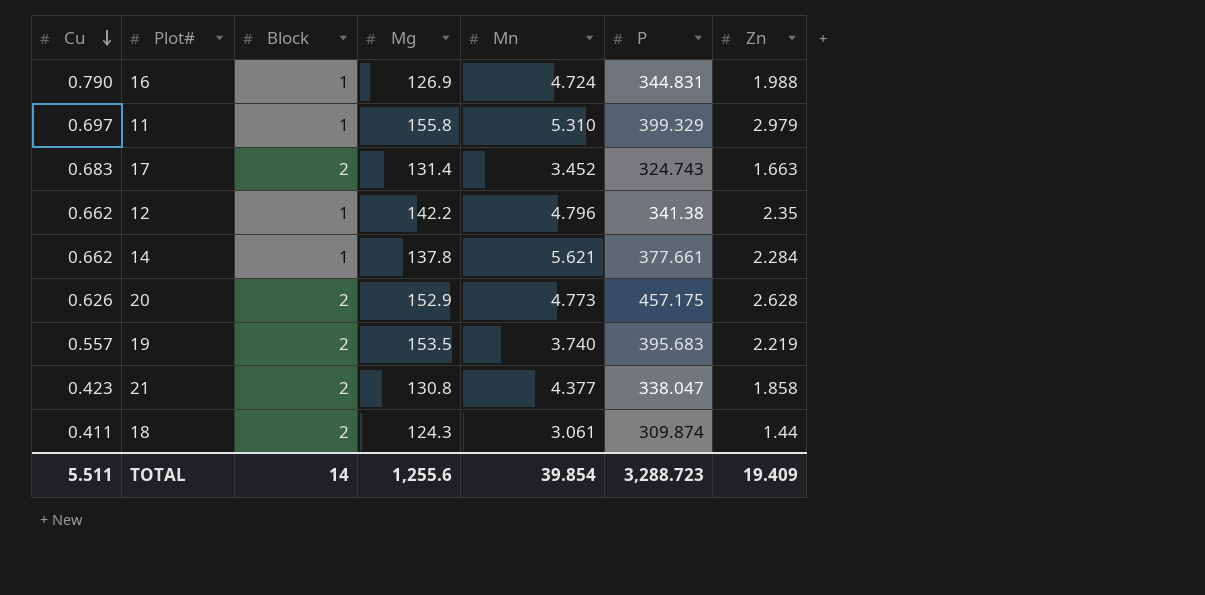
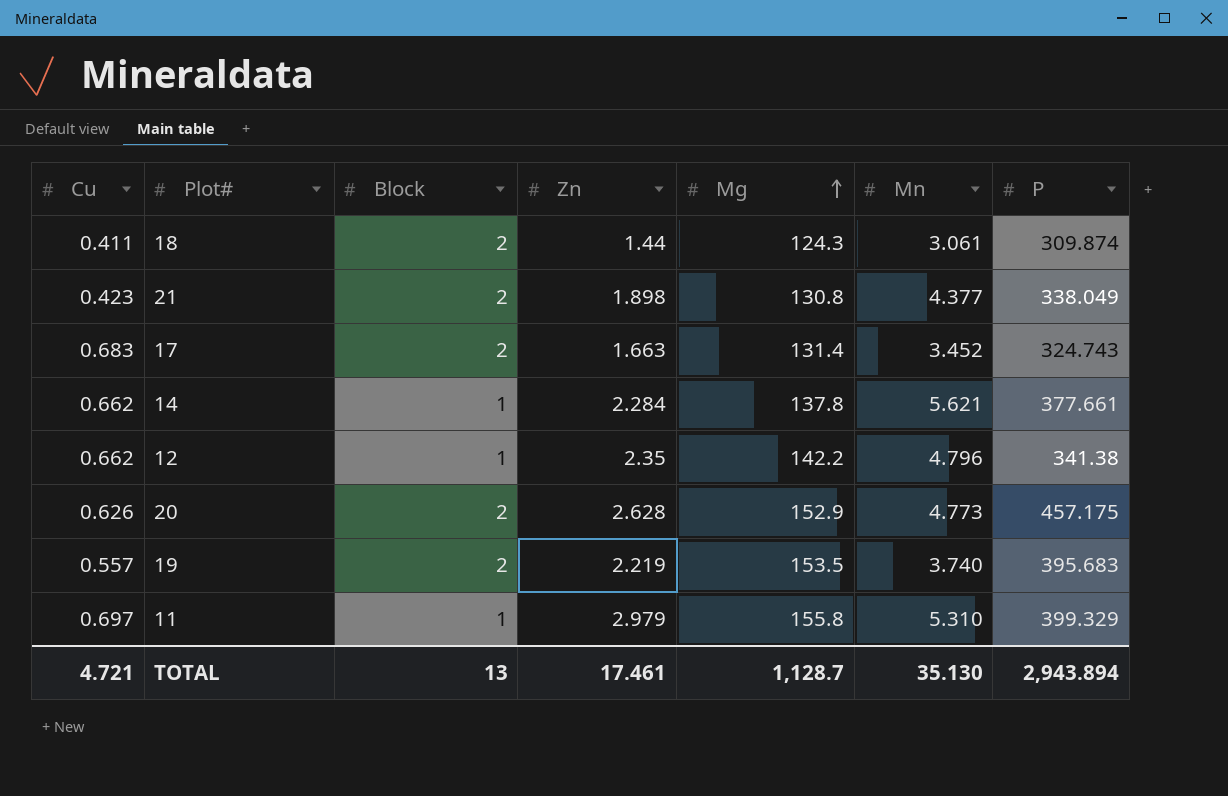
row order: Cu descending -> Mg ascending
column Zn | position: 7 -> 4
row 16: 0.790 | 1 | 126.9 | 4.724 | 344.831 | 1.988 -> none
21 | Zn: 1.858 -> 1.898
21 | P: 338.047 -> 338.049
TOTAL | Cu: 5.511 -> 4.721
TOTAL | Block: 14 -> 13
TOTAL | Zn: 19.409 -> 17.461
TOTAL | Mg: 1,255.6 -> 1,128.7
TOTAL | Mn: 39.854 -> 35.130
TOTAL | P: 3,288.723 -> 2,943.894

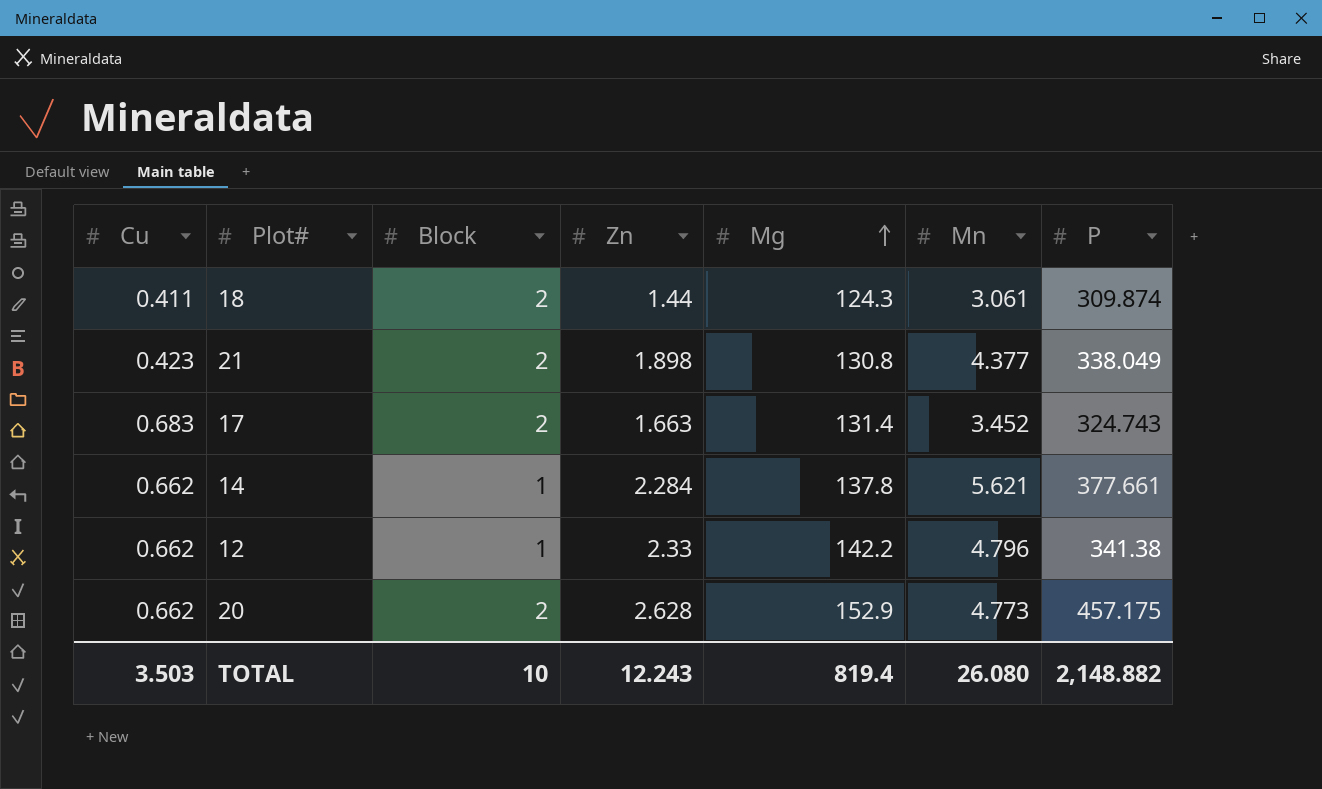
row 19: 0.557 | 2 | 2.219 | 153.5 | 3.740 | 395.683 -> none
row 11: 0.697 | 1 | 2.979 | 155.8 | 5.310 | 399.329 -> none
12 | Zn: 2.35 -> 2.33
20 | Cu: 0.626 -> 0.662
TOTAL | Cu: 4.721 -> 3.503
TOTAL | Block: 13 -> 10
TOTAL | Zn: 17.461 -> 12.243
TOTAL | Mg: 1,128.7 -> 819.4
TOTAL | Mn: 35.130 -> 26.080
TOTAL | P: 2,943.894 -> 2,148.882

